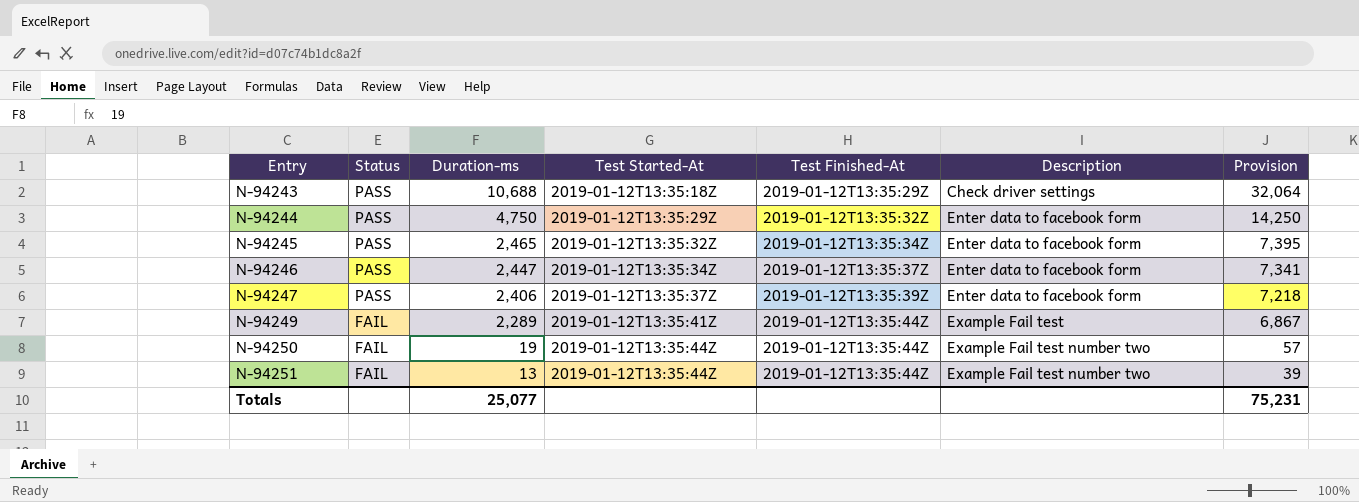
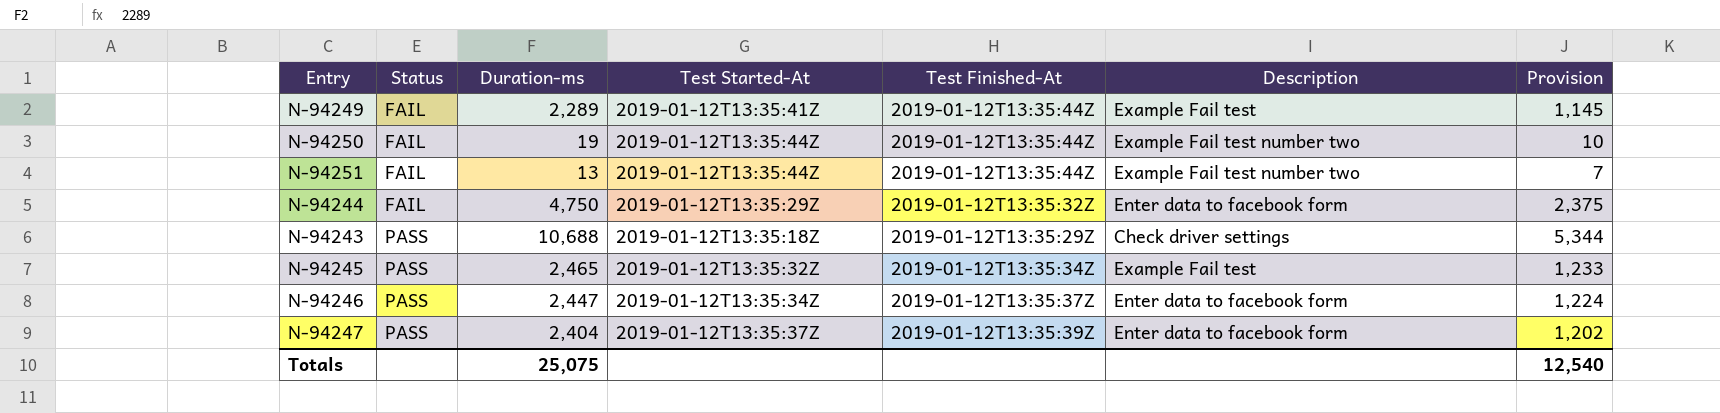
row order: Entry ascending -> Status ascending
column Provision | formula: [Duration-ms] * 3 -> [Duration-ms] * 0.5
N-94244 | Status: PASS -> FAIL
N-94245 | Description: Enter data to facebook form -> Example Fail test
N-94247 | Duration-ms: 2,406 -> 2,404
Totals | Duration-ms: 25,077 -> 25,075
Totals | Provision: 75,231 -> 12,540

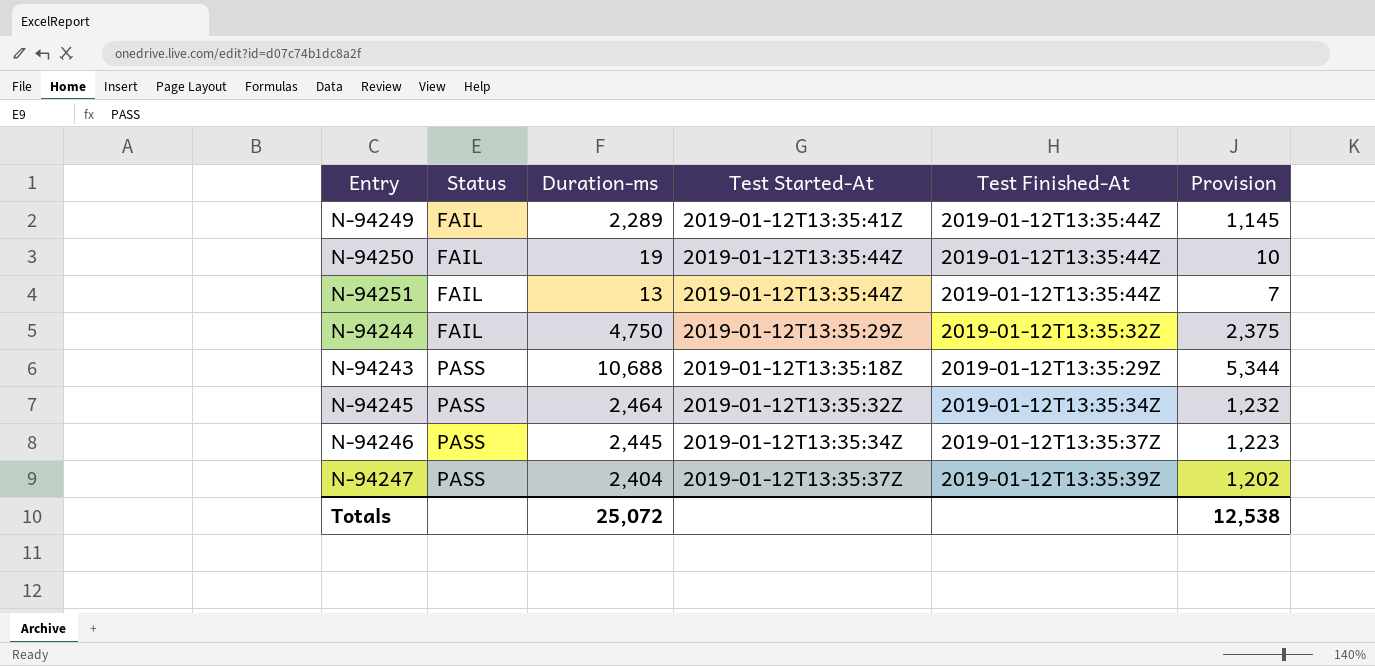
column Description | position: 6 -> none
N-94245 | Duration-ms: 2,465 -> 2,464
N-94245 | Provision: 1,233 -> 1,232
N-94246 | Duration-ms: 2,447 -> 2,445
N-94246 | Provision: 1,224 -> 1,223
Totals | Duration-ms: 25,075 -> 25,072
Totals | Provision: 12,540 -> 12,538

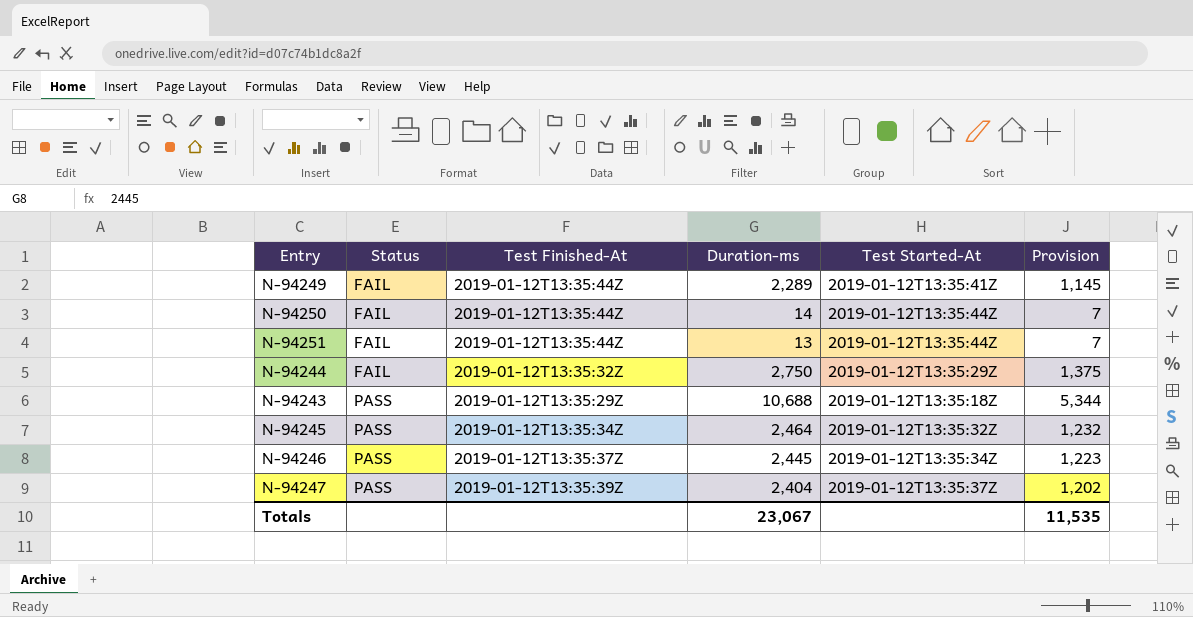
column Test Finished-At | position: 5 -> 3
N-94250 | Duration-ms: 19 -> 14
N-94250 | Provision: 10 -> 7
N-94244 | Duration-ms: 4,750 -> 2,750
N-94244 | Provision: 2,375 -> 1,375
Totals | Duration-ms: 25,072 -> 23,067
Totals | Provision: 12,538 -> 11,535

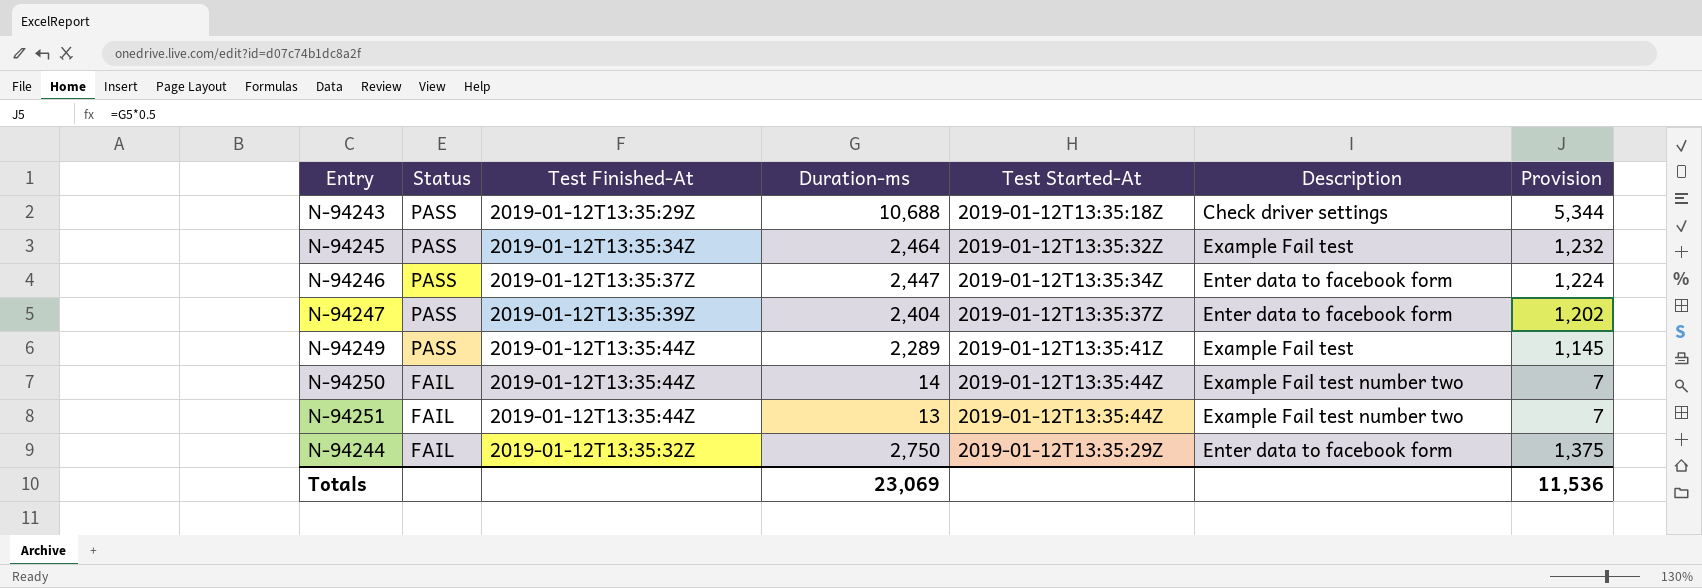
row order: Status ascending -> Status descending
column Description | position: none -> 6
N-94246 | Duration-ms: 2,445 -> 2,447
N-94246 | Provision: 1,223 -> 1,224
N-94249 | Status: FAIL -> PASS
Totals | Duration-ms: 23,067 -> 23,069
Totals | Provision: 11,535 -> 11,536

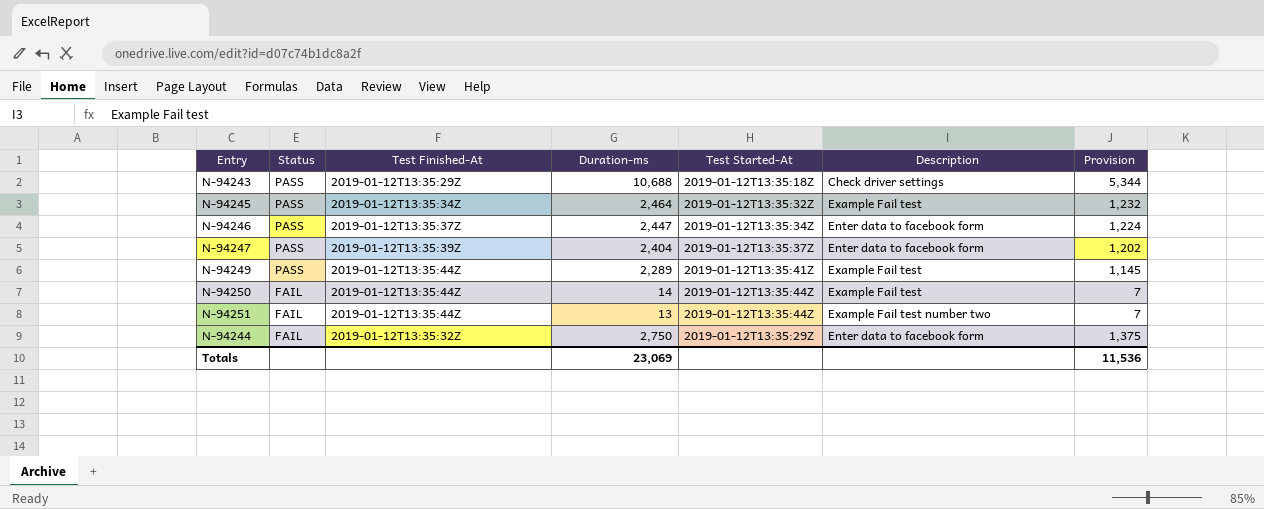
N-94250 | Description: Example Fail test number two -> Example Fail test

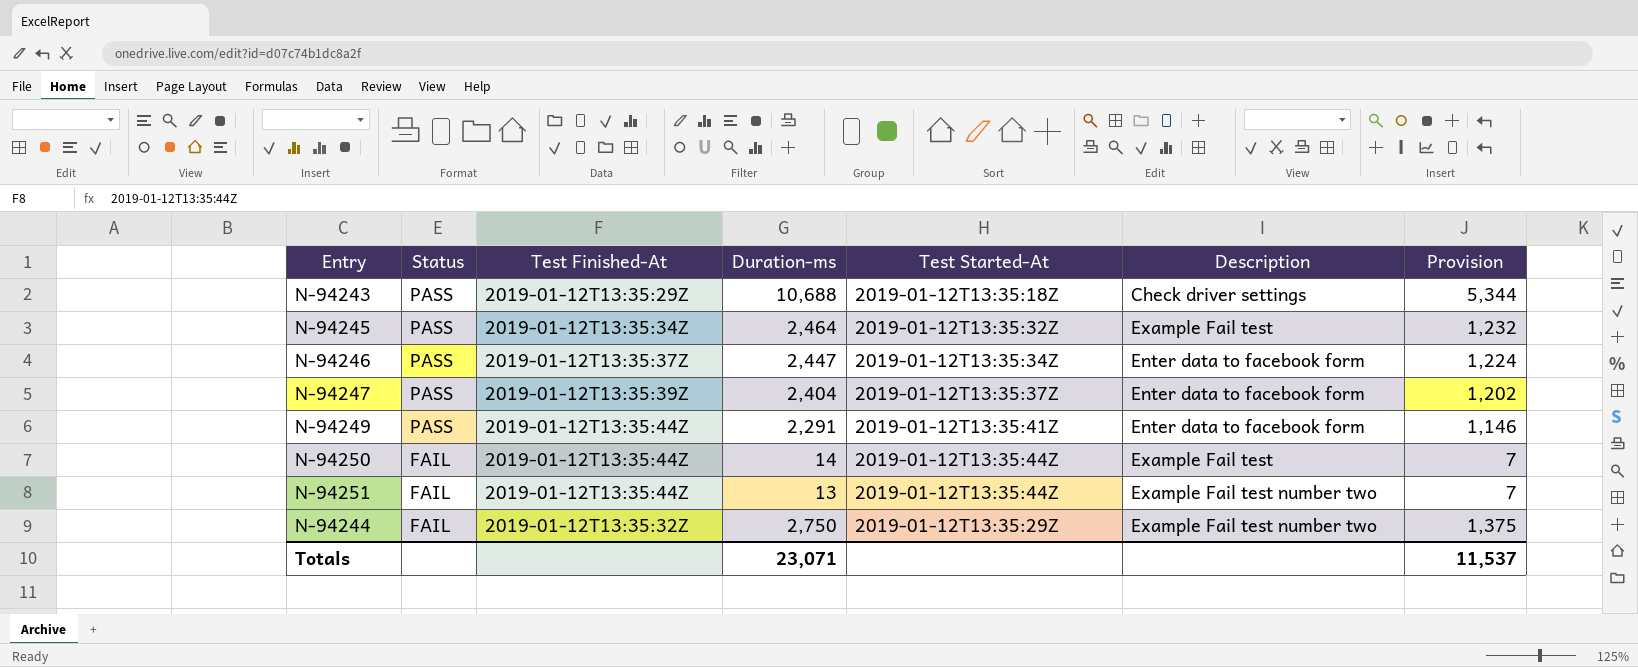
N-94249 | Duration-ms: 2,289 -> 2,291
N-94249 | Description: Example Fail test -> Enter data to facebook form
N-94249 | Provision: 1,145 -> 1,146
N-94244 | Description: Enter data to facebook form -> Example Fail test number two
Totals | Duration-ms: 23,069 -> 23,071
Totals | Provision: 11,536 -> 11,537

